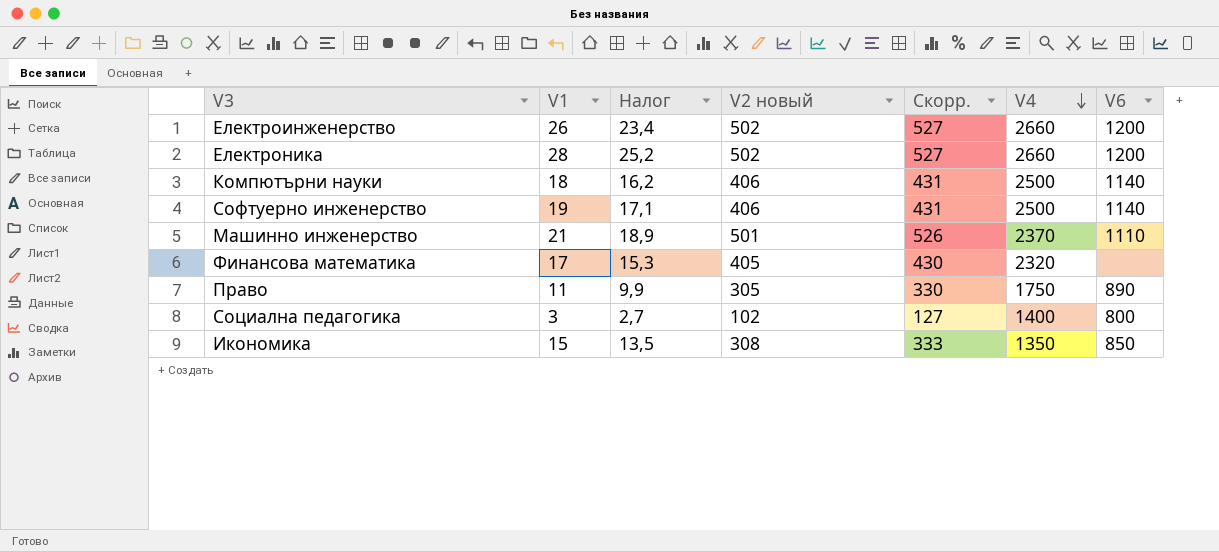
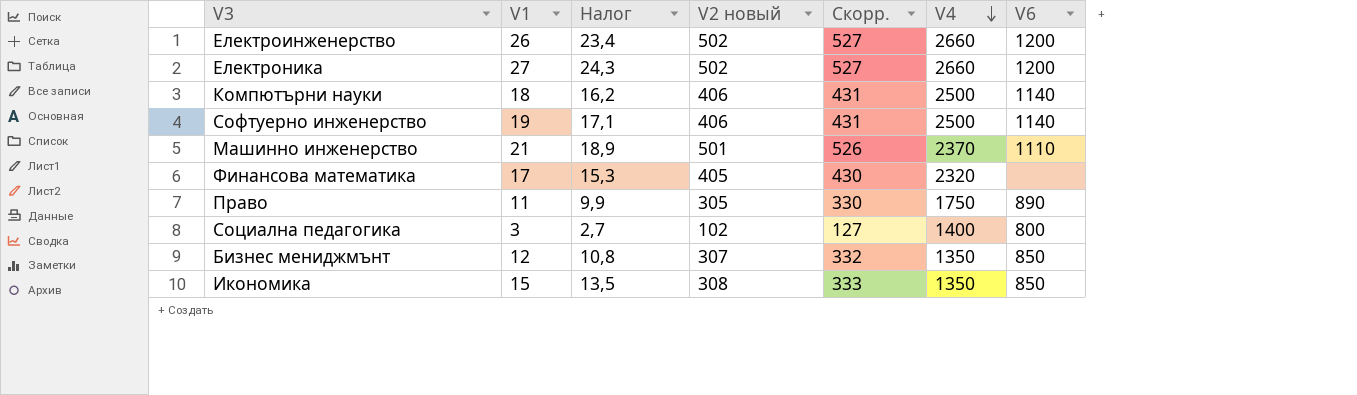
Електроника | V1: 28 -> 27
Електроника | Налог: 25,2 -> 24,3
row Бизнес мениджмънт: none -> 12 | 10,8 | 307 | 332 | 1350 | 850

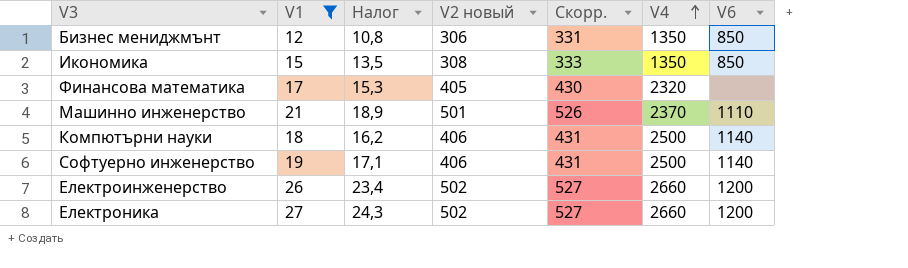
filter: none -> V1 >= 12
row order: V4 descending -> V4 ascending
Бизнес мениджмънт | V2 новый: 307 -> 306
Бизнес мениджмънт | Скорр.: 332 -> 331

